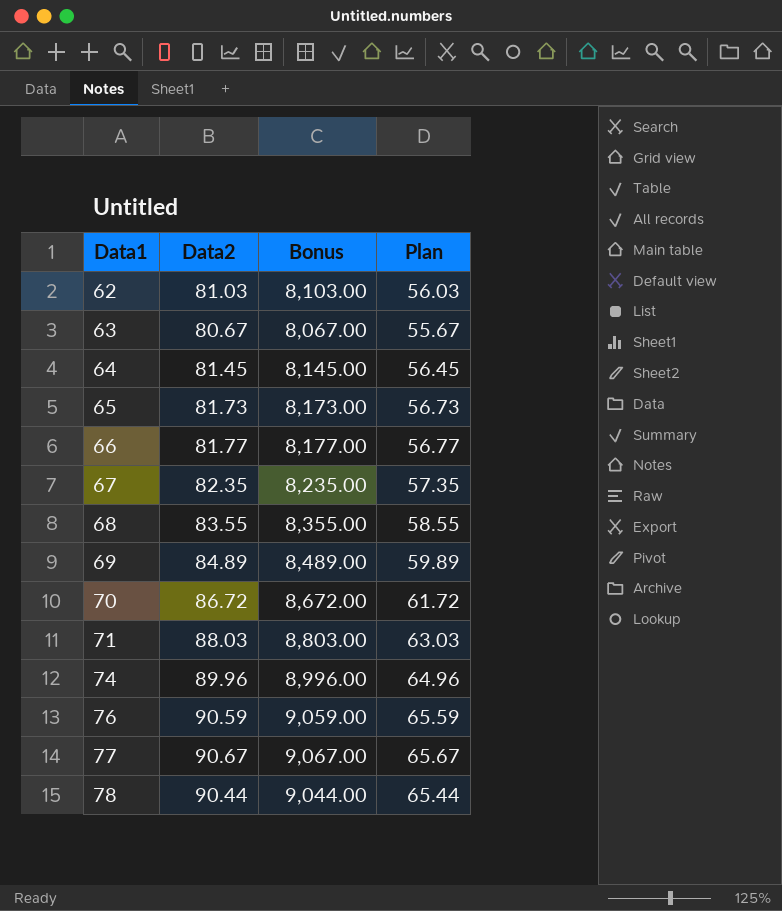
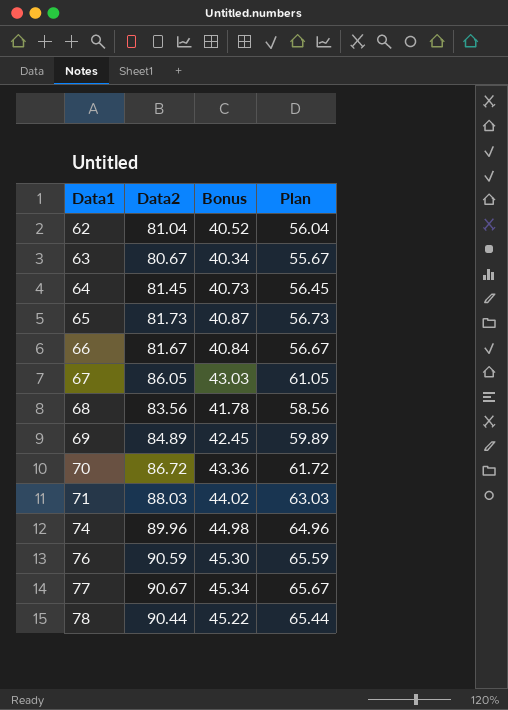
column Bonus | formula: [Data2] * 100 -> [Data2] * 0.5
62 | Data2: 81.03 -> 81.04
62 | Plan: 56.03 -> 56.04
66 | Data2: 81.77 -> 81.67
66 | Plan: 56.77 -> 56.67
67 | Data2: 82.35 -> 86.05
67 | Plan: 57.35 -> 61.05
68 | Data2: 83.55 -> 83.56
68 | Plan: 58.55 -> 58.56

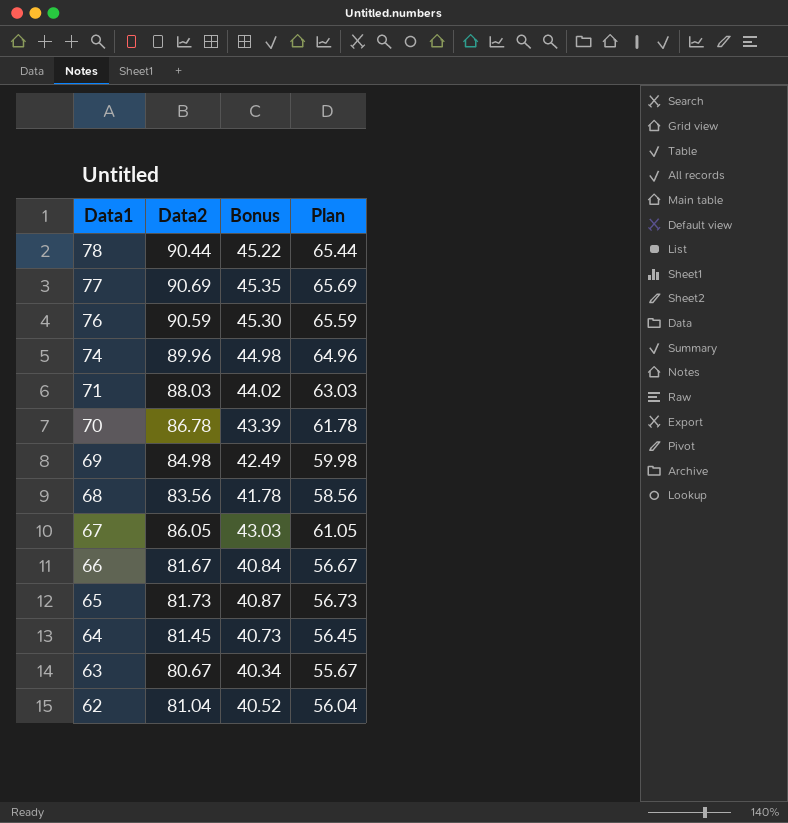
row order: Data1 ascending -> Data1 descending
77 | Data2: 90.67 -> 90.69
77 | Bonus: 45.34 -> 45.35
77 | Plan: 65.67 -> 65.69
70 | Data2: 86.72 -> 86.78
70 | Bonus: 43.36 -> 43.39
70 | Plan: 61.72 -> 61.78
69 | Data2: 84.89 -> 84.98
69 | Bonus: 42.45 -> 42.49
69 | Plan: 59.89 -> 59.98

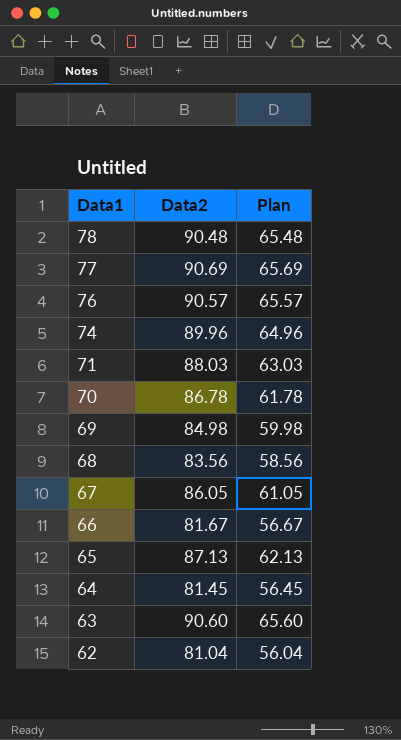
column Bonus | formula: [Data2] * 0.5 -> none
78 | Data2: 90.44 -> 90.48
78 | Plan: 65.44 -> 65.48
76 | Data2: 90.59 -> 90.57
76 | Plan: 65.59 -> 65.57
65 | Data2: 81.73 -> 87.13
65 | Plan: 56.73 -> 62.13
63 | Data2: 80.67 -> 90.60
63 | Plan: 55.67 -> 65.60

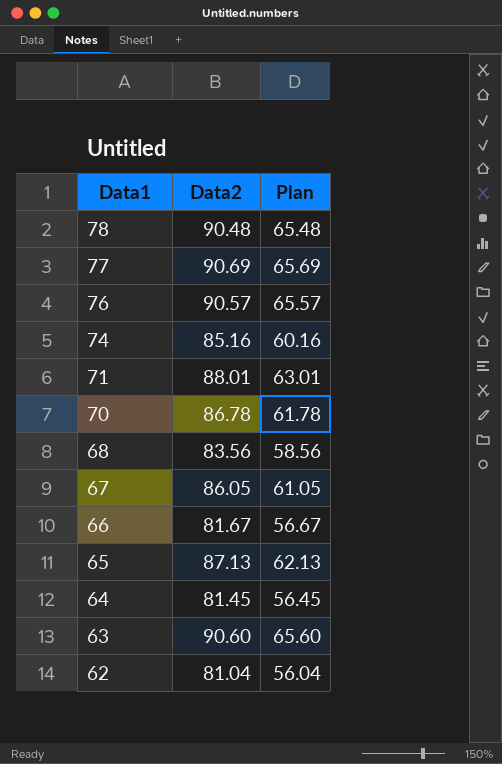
row 69: 84.98 | 59.98 -> none
74 | Data2: 89.96 -> 85.16
74 | Plan: 64.96 -> 60.16
71 | Data2: 88.03 -> 88.01
71 | Plan: 63.03 -> 63.01

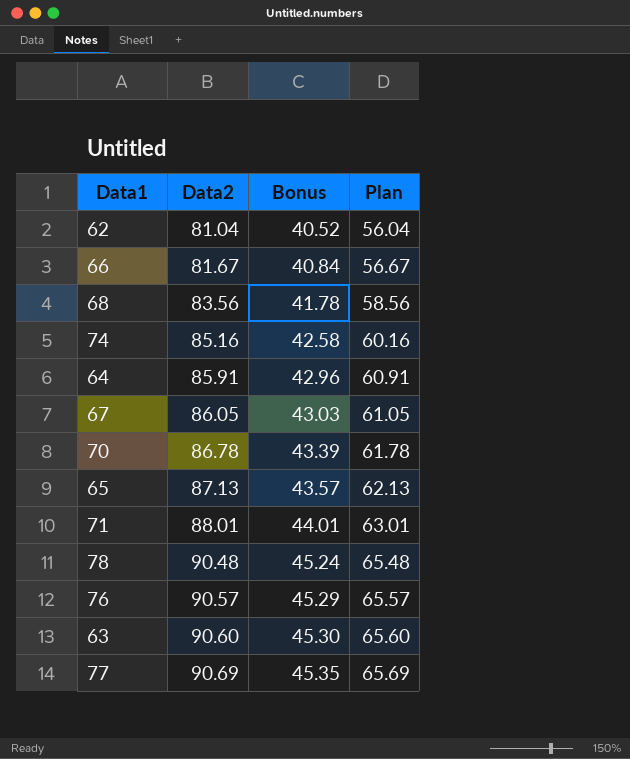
row order: Data1 descending -> Data2 ascending
column Bonus | formula: none -> [Data2] * 0.5
64 | Data2: 81.45 -> 85.91
64 | Plan: 56.45 -> 60.91

